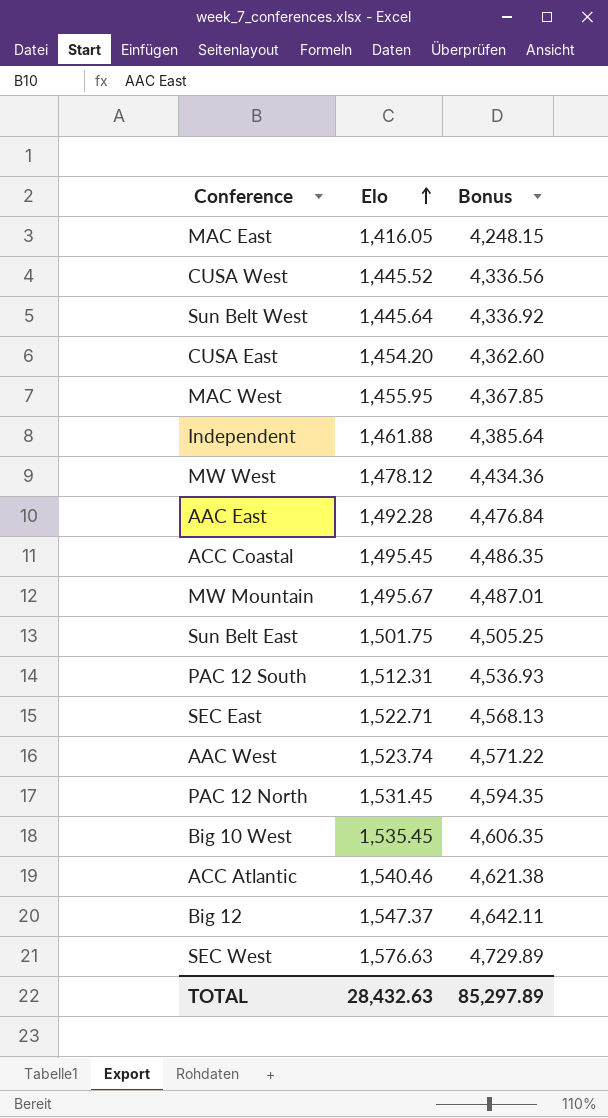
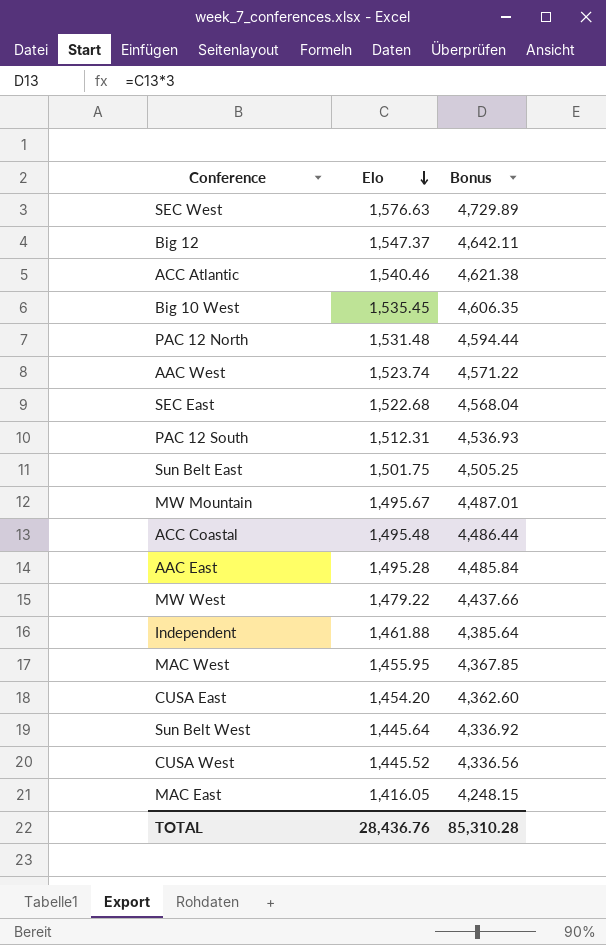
row order: Elo ascending -> Elo descending
PAC 12 North | Elo: 1,531.45 -> 1,531.48
PAC 12 North | Bonus: 4,594.35 -> 4,594.44
SEC East | Elo: 1,522.71 -> 1,522.68
SEC East | Bonus: 4,568.13 -> 4,568.04
ACC Coastal | Elo: 1,495.45 -> 1,495.48
ACC Coastal | Bonus: 4,486.35 -> 4,486.44
AAC East | Elo: 1,492.28 -> 1,495.28
AAC East | Bonus: 4,476.84 -> 4,485.84
MW West | Elo: 1,478.12 -> 1,479.22
MW West | Bonus: 4,434.36 -> 4,437.66
TOTAL | Elo: 28,432.63 -> 28,436.76
TOTAL | Bonus: 85,297.89 -> 85,310.28

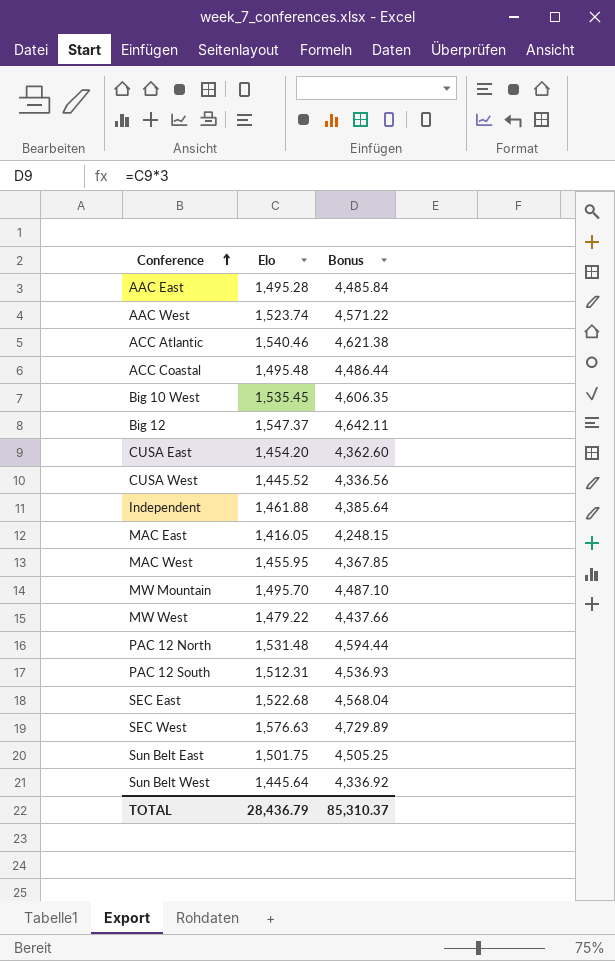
row order: Elo descending -> Conference ascending
MW Mountain | Elo: 1,495.67 -> 1,495.70
MW Mountain | Bonus: 4,487.01 -> 4,487.10
TOTAL | Elo: 28,436.76 -> 28,436.79
TOTAL | Bonus: 85,310.28 -> 85,310.37

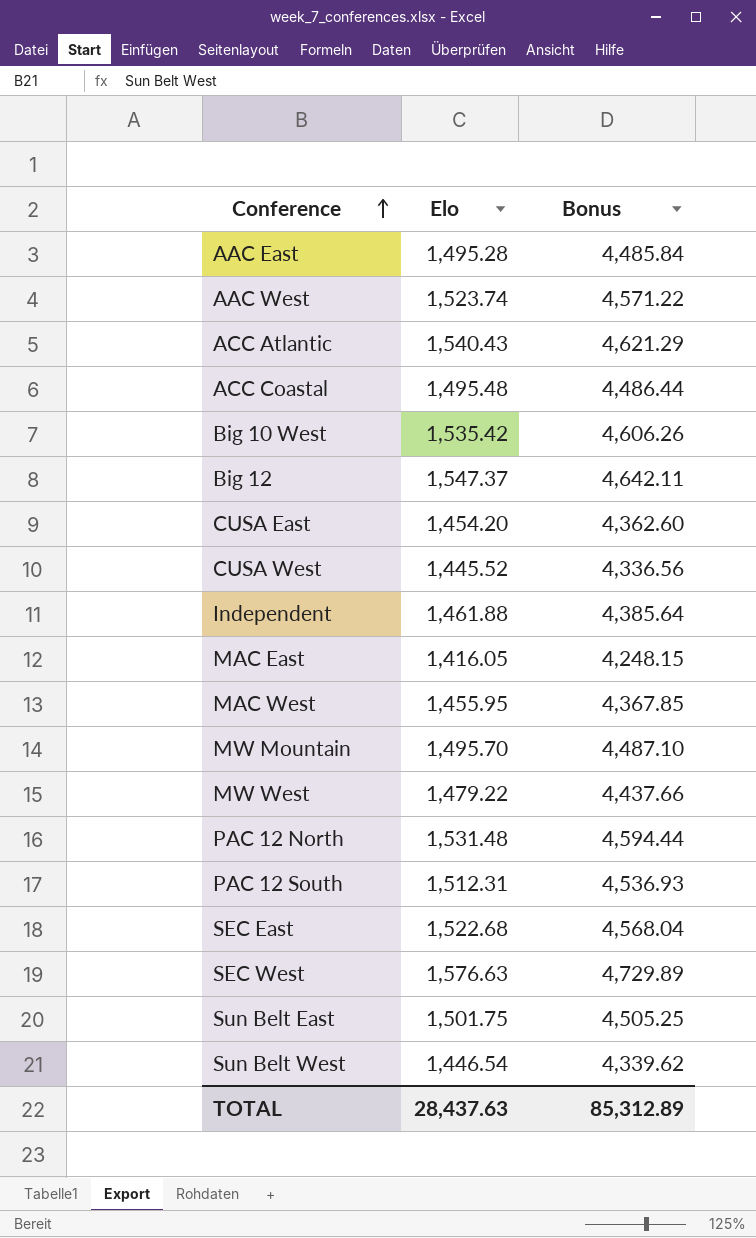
ACC Atlantic | Elo: 1,540.46 -> 1,540.43
ACC Atlantic | Bonus: 4,621.38 -> 4,621.29
Big 10 West | Elo: 1,535.45 -> 1,535.42
Big 10 West | Bonus: 4,606.35 -> 4,606.26
Sun Belt West | Elo: 1,445.64 -> 1,446.54
Sun Belt West | Bonus: 4,336.92 -> 4,339.62
TOTAL | Elo: 28,436.79 -> 28,437.63
TOTAL | Bonus: 85,310.37 -> 85,312.89

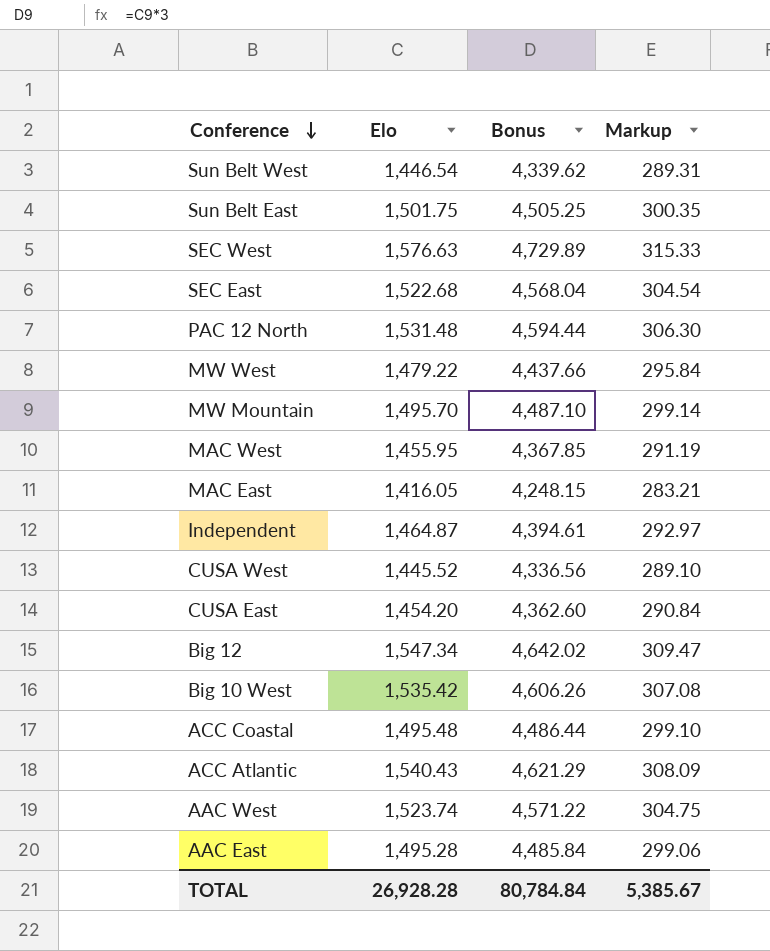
row order: Conference ascending -> Conference descending
column Markup | formula: none -> [Elo] * 0.2
row PAC 12 South: 1,512.31 | 4,536.93 -> none
Independent | Elo: 1,461.88 -> 1,464.87
Independent | Bonus: 4,385.64 -> 4,394.61
Big 12 | Elo: 1,547.37 -> 1,547.34
Big 12 | Bonus: 4,642.11 -> 4,642.02
TOTAL | Elo: 28,437.63 -> 26,928.28
TOTAL | Bonus: 85,312.89 -> 80,784.84

